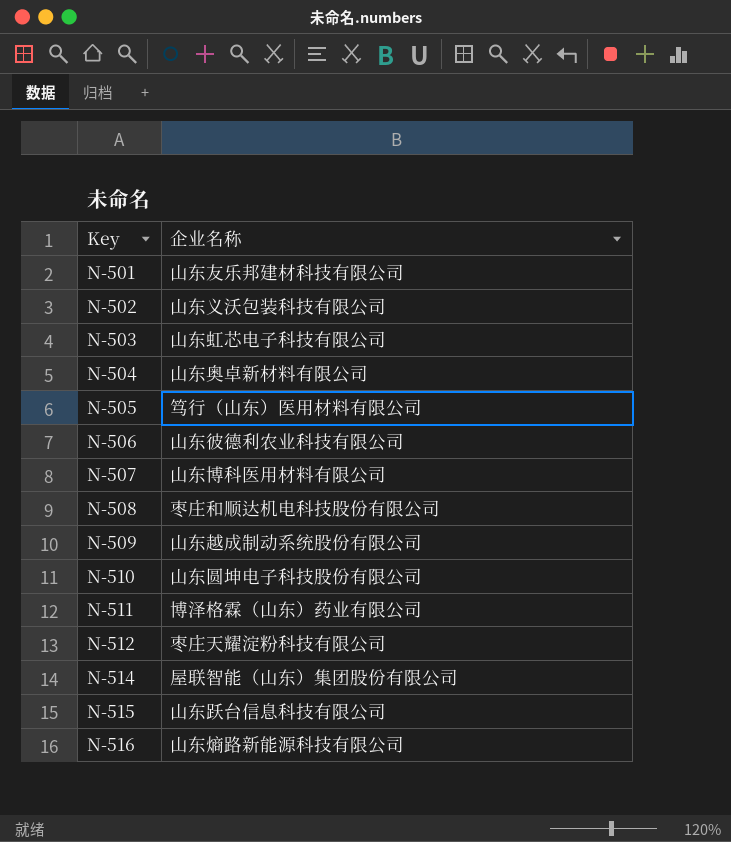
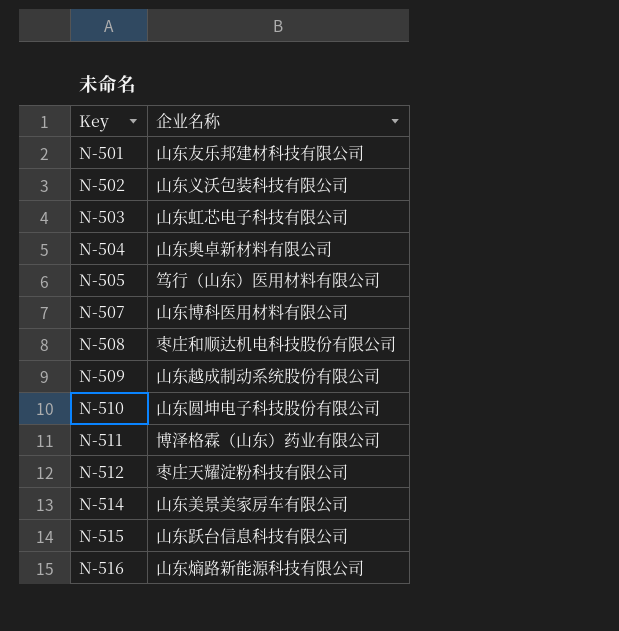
row N-506: 山东彼德利农业科技有限公司 -> none
N-514 | 企业名称: 屋联智能（山东）集团股份有限公司 -> 山东美景美家房车有限公司

